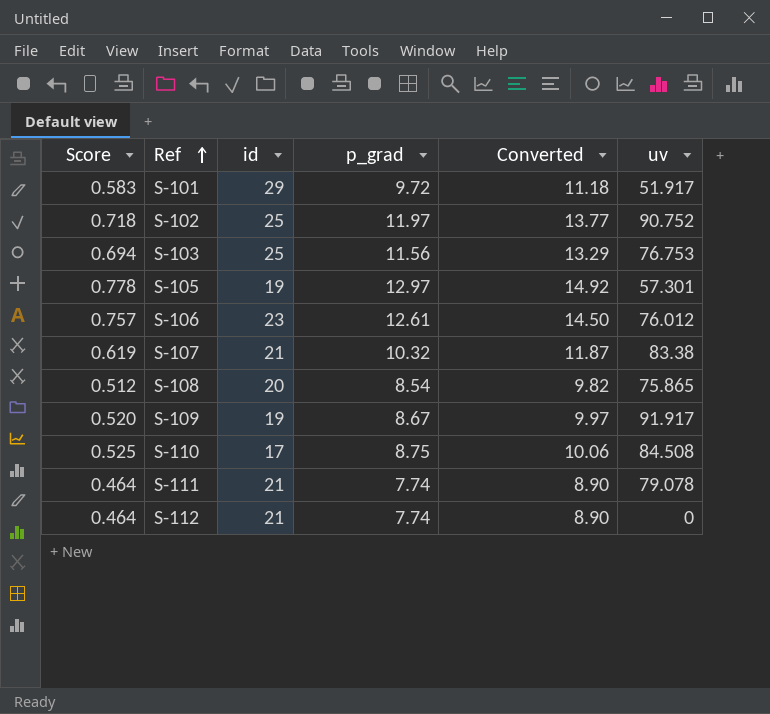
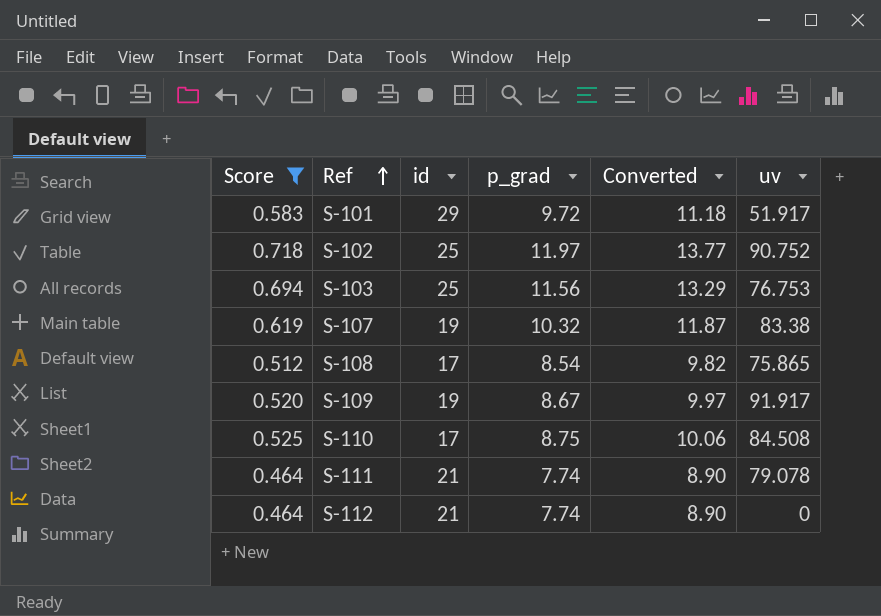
filter: none -> Score <= 0.718
S-107 | id: 21 -> 19
S-108 | id: 20 -> 17

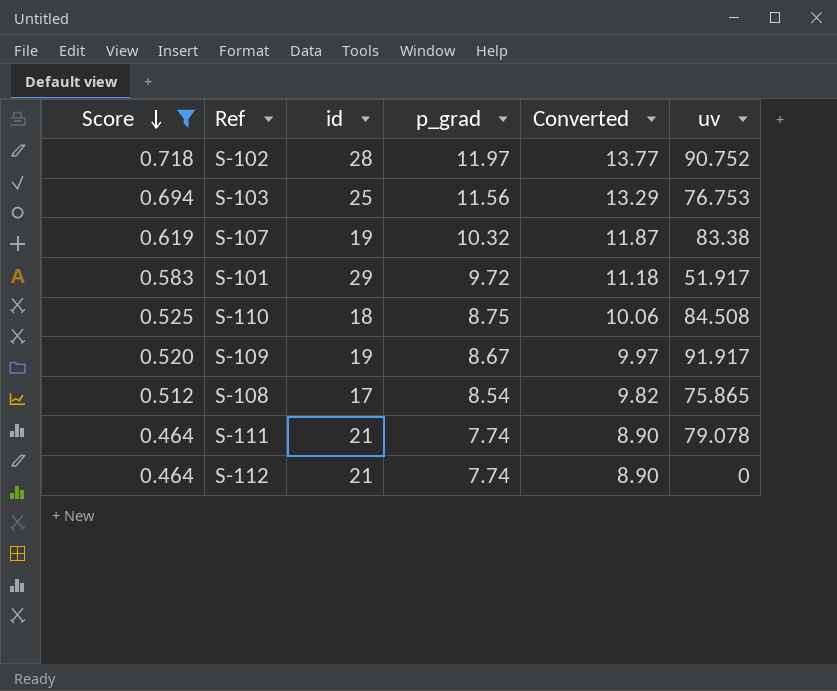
row order: Ref ascending -> Score descending
S-102 | id: 25 -> 28
S-110 | id: 17 -> 18

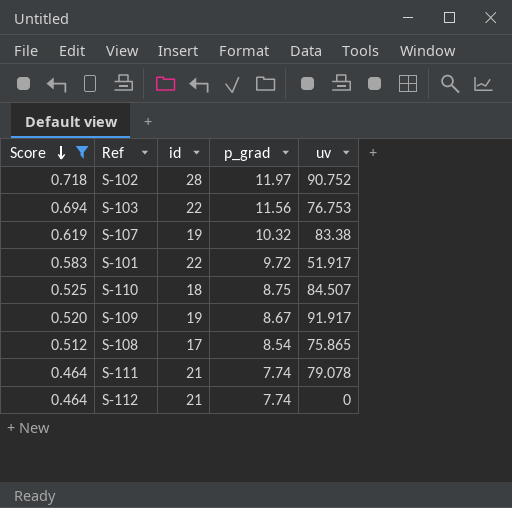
column Converted | formula: [p_grad] * 1.15 -> none
S-103 | id: 25 -> 22
S-101 | id: 29 -> 22
S-110 | uv: 84.508 -> 84.507

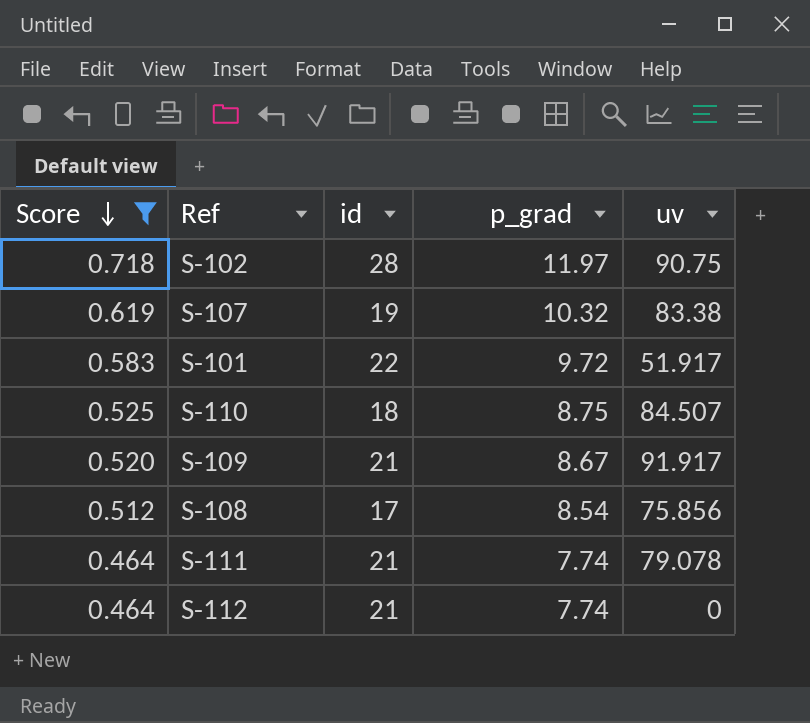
row S-103: 0.694 | 22 | 11.56 | 76.753 -> none
S-102 | uv: 90.752 -> 90.75
S-109 | id: 19 -> 21
S-108 | uv: 75.865 -> 75.856

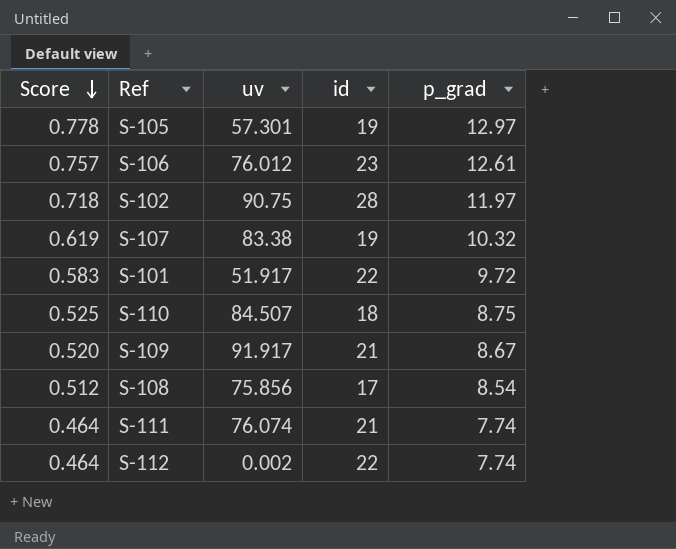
filter: Score <= 0.718 -> none
column uv | position: 5 -> 3
S-111 | uv: 79.078 -> 76.074
S-112 | uv: 0 -> 0.002
S-112 | id: 21 -> 22

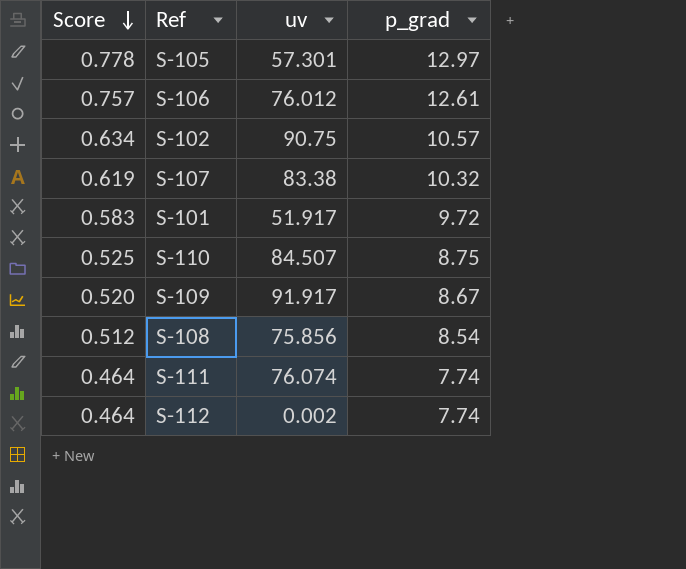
column id | position: 4 -> none
S-102 | Score: 0.718 -> 0.634
S-102 | p_grad: 11.97 -> 10.57

